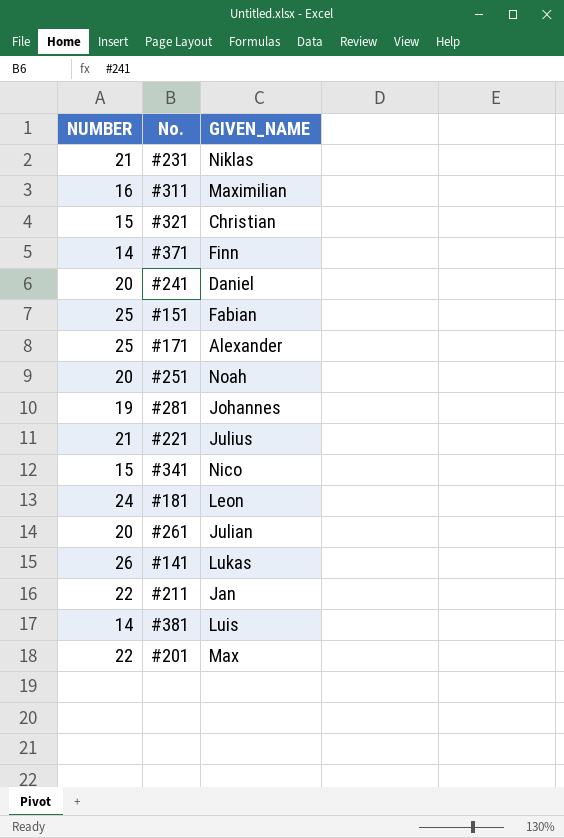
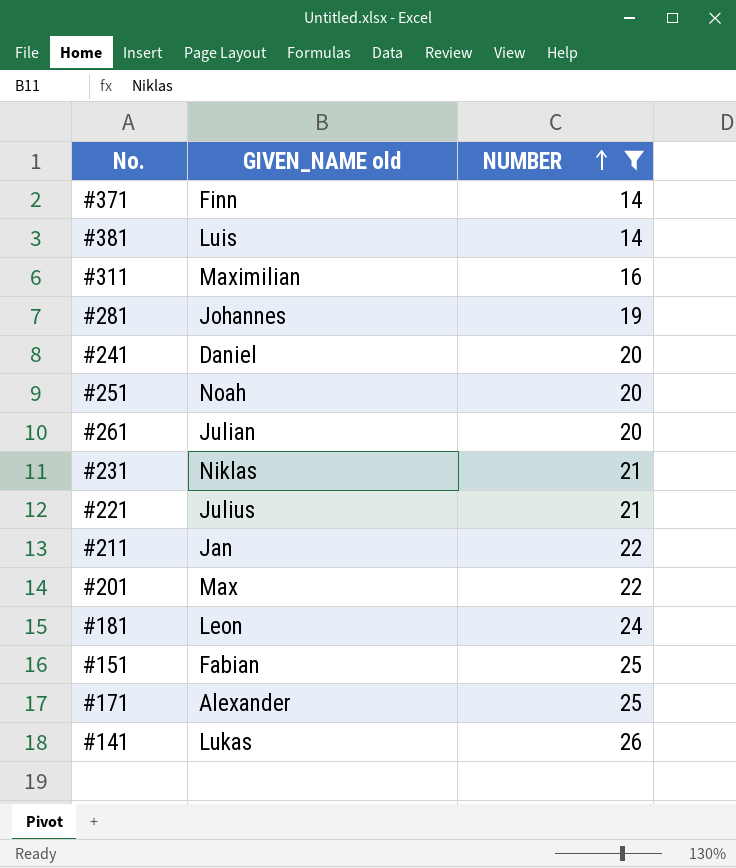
filter: none -> NUMBER != 15
row order: none -> NUMBER ascending
column name: GIVEN_NAME -> GIVEN_NAME old
column NUMBER | position: 1 -> 3

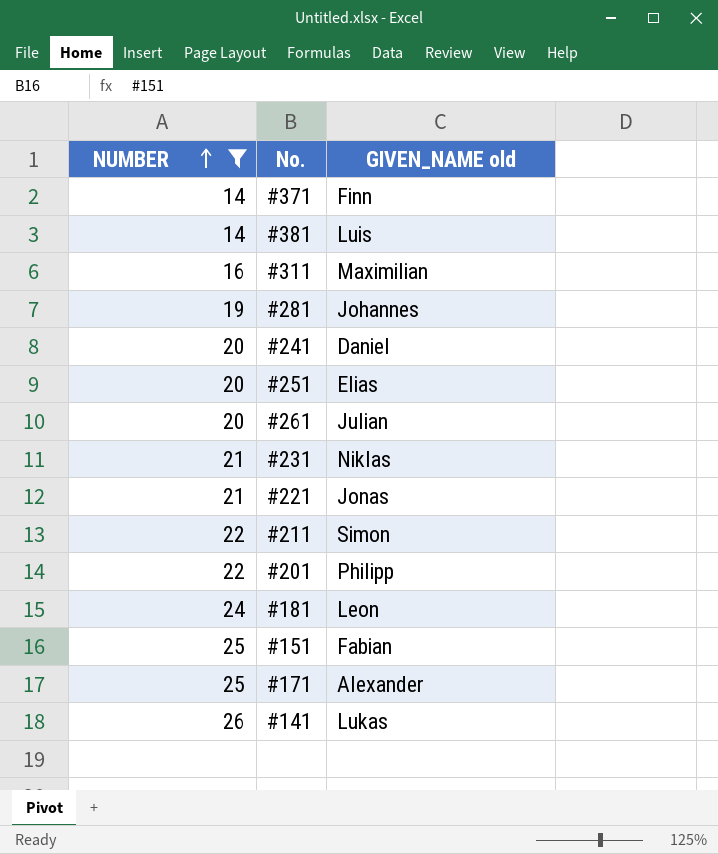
column NUMBER | position: 3 -> 1
#251 | GIVEN_NAME old: Noah -> Elias
#221 | GIVEN_NAME old: Julius -> Jonas
#211 | GIVEN_NAME old: Jan -> Simon
#201 | GIVEN_NAME old: Max -> Philipp

